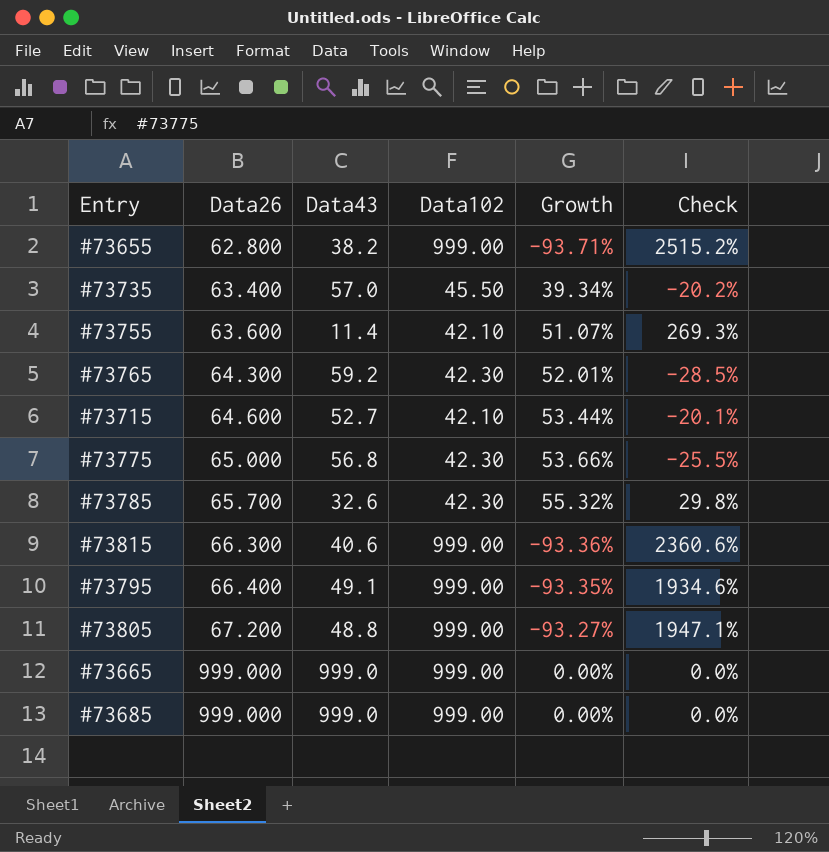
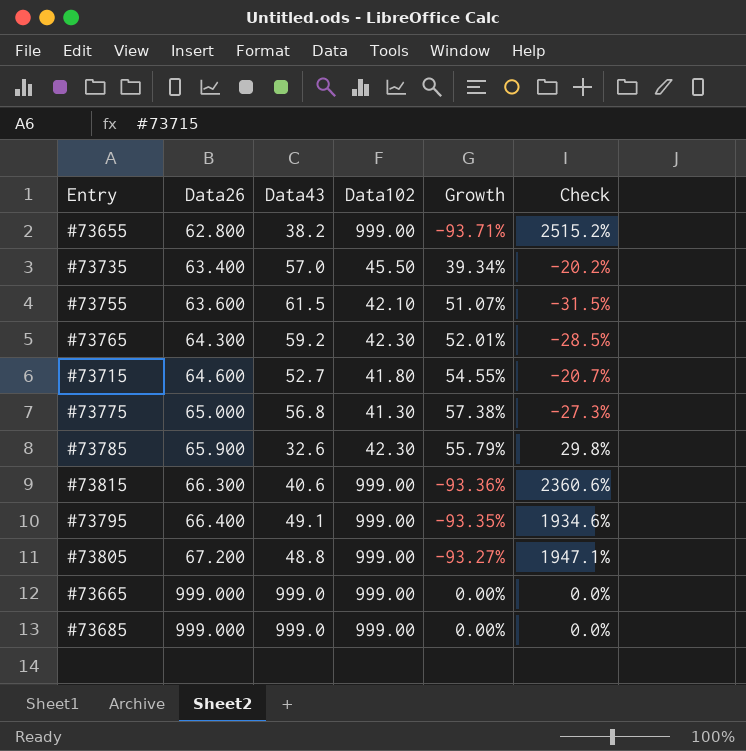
#73755 | Data43: 11.4 -> 61.5
#73755 | Check: 269.3% -> -31.5%
#73715 | Data102: 42.10 -> 41.80
#73715 | Growth: 53.44% -> 54.55%
#73715 | Check: -20.1% -> -20.7%
#73775 | Data102: 42.30 -> 41.30
#73775 | Growth: 53.66% -> 57.38%
#73775 | Check: -25.5% -> -27.3%
#73785 | Data26: 65.700 -> 65.900
#73785 | Growth: 55.32% -> 55.79%

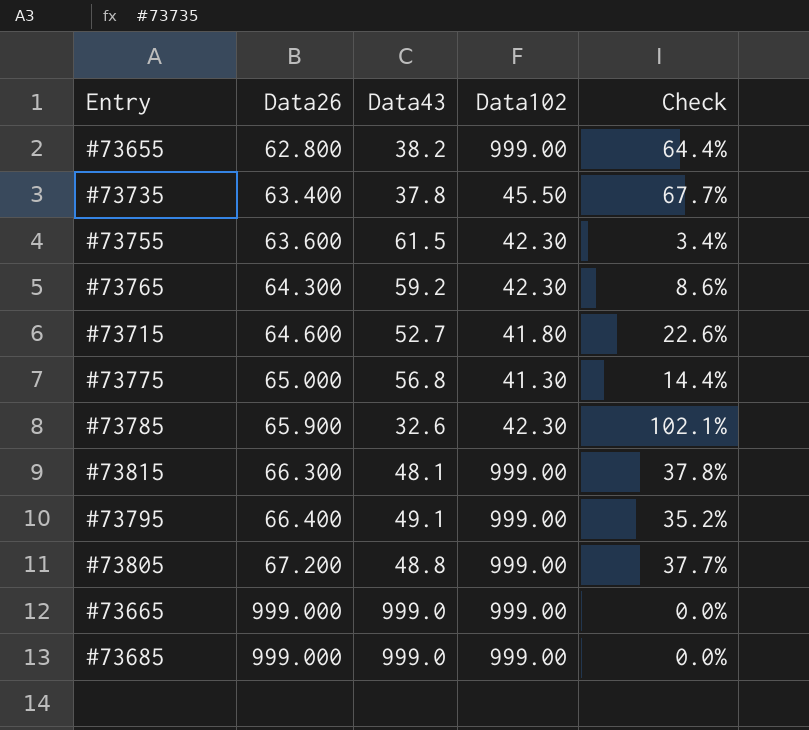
column Growth | formula: ([Data26] - [Data102]) / [Data102] -> none
column Check | formula: ([Data102] - [Data43]) / [Data43] -> ([Data26] - [Data43]) / [Data43]
#73735 | Data43: 57.0 -> 37.8
#73755 | Data102: 42.10 -> 42.30
#73815 | Data43: 40.6 -> 48.1

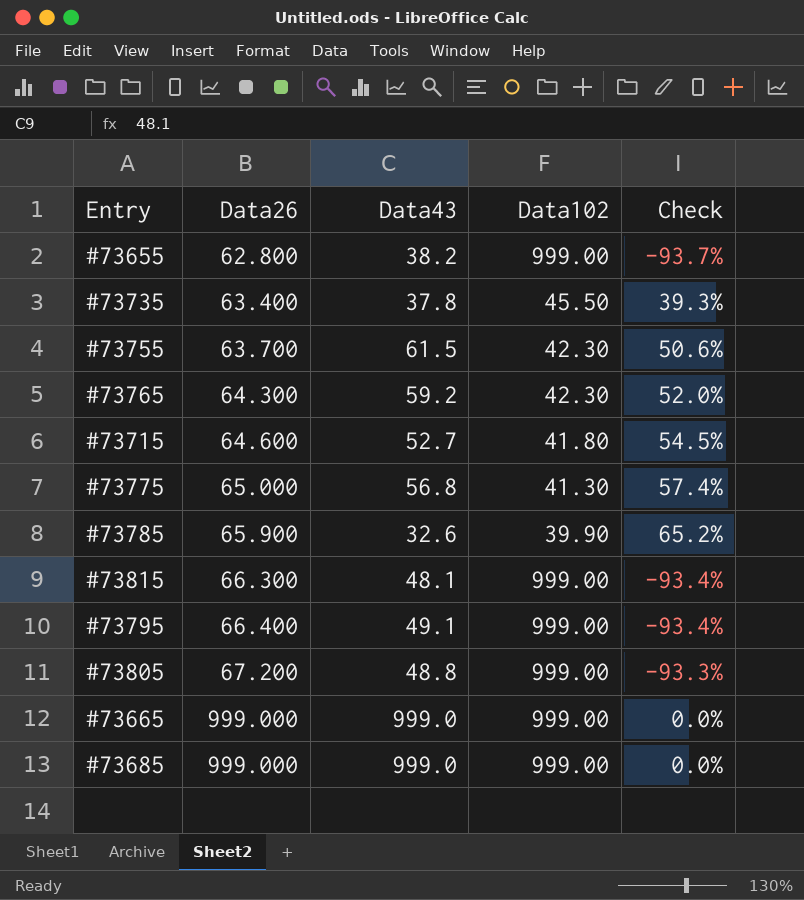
column Check | formula: ([Data26] - [Data43]) / [Data43] -> ([Data26] - [Data102]) / [Data102]
#73755 | Data26: 63.600 -> 63.700
#73785 | Data102: 42.30 -> 39.90

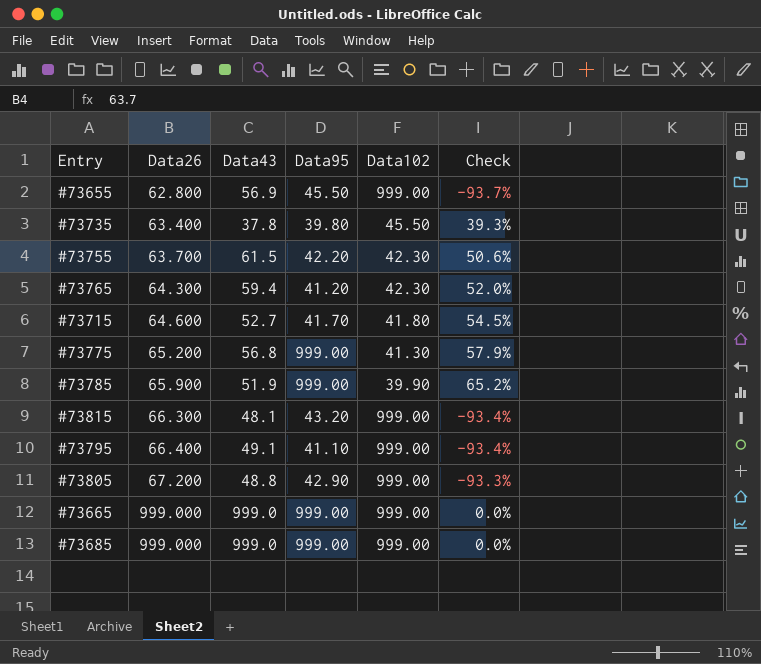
column Data95 | position: none -> 4
#73655 | Data43: 38.2 -> 56.9
#73765 | Data43: 59.2 -> 59.4
#73775 | Data26: 65.000 -> 65.200
#73775 | Check: 57.4% -> 57.9%
#73785 | Data43: 32.6 -> 51.9

